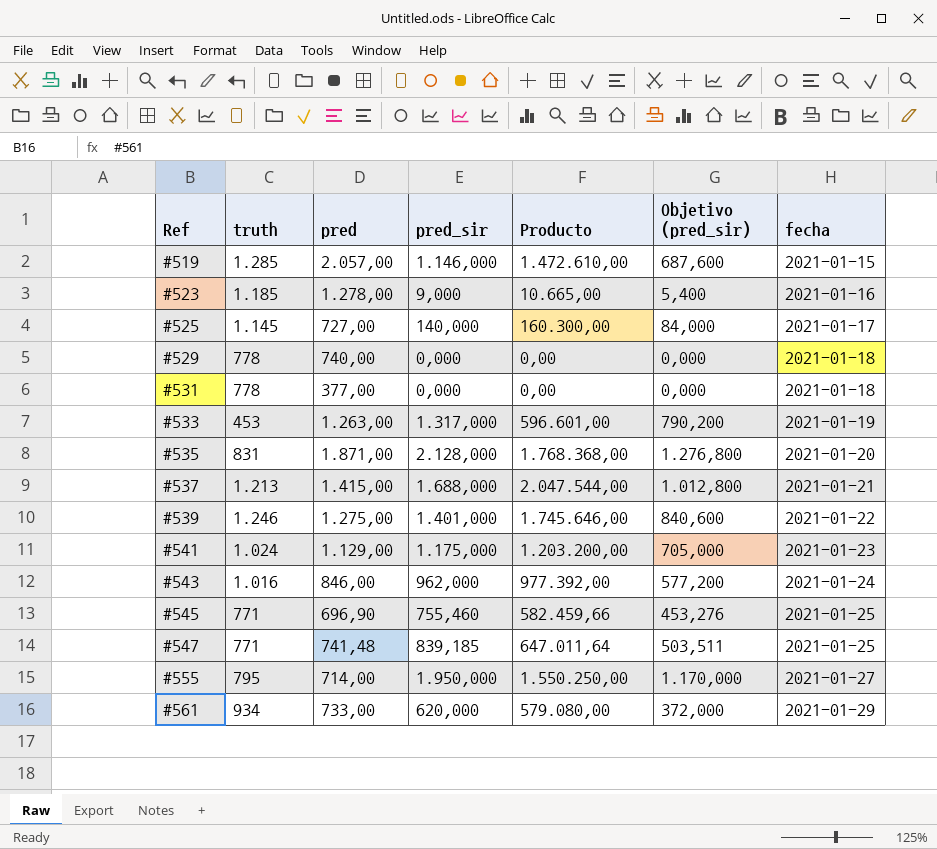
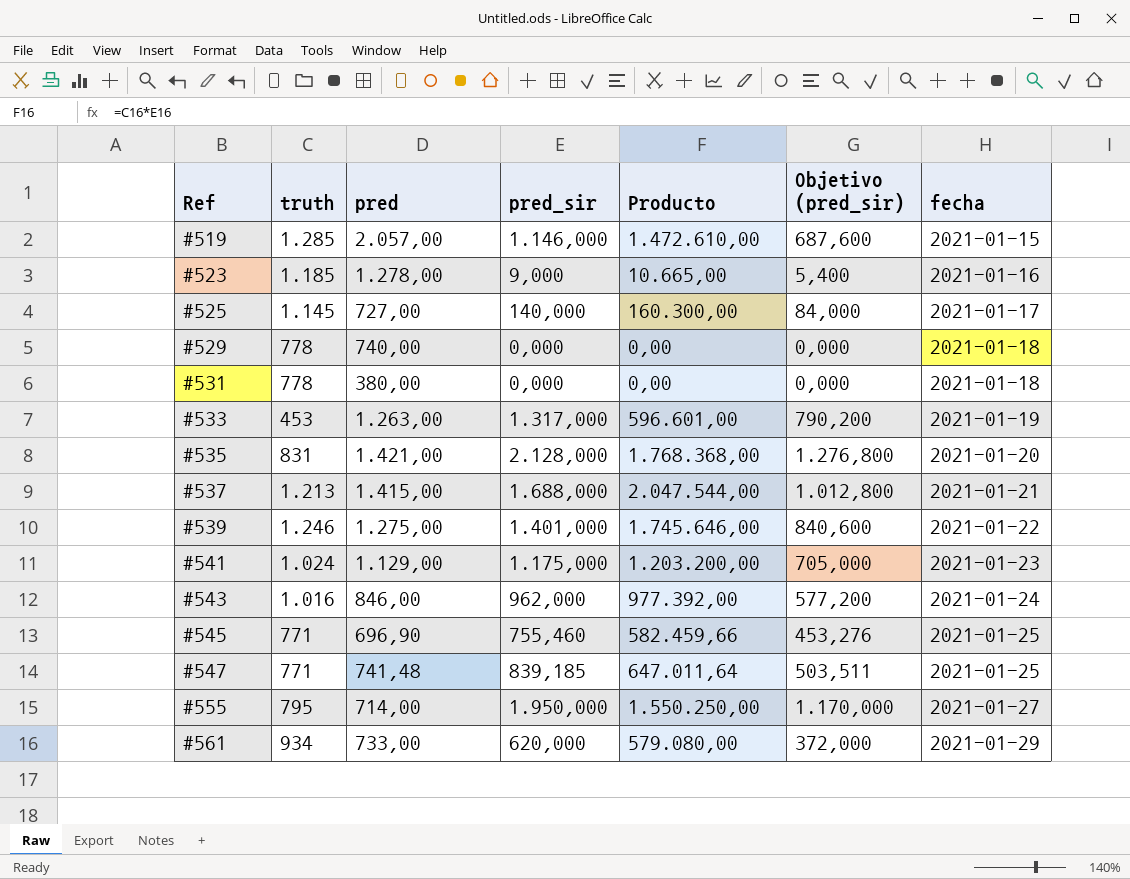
#531 | pred: 377,00 -> 380,00
#535 | pred: 1.871,00 -> 1.421,00

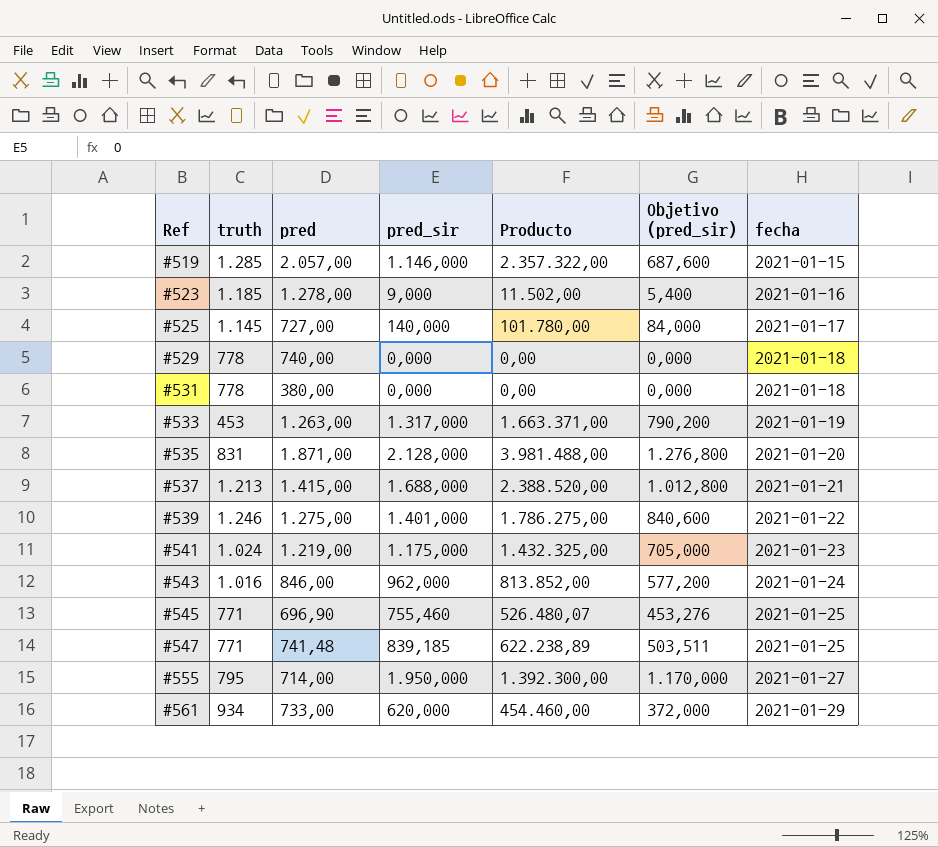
column Producto | formula: [truth] * [pred_sir] -> [pred] * [pred_sir]
#535 | pred: 1.421,00 -> 1.871,00
#541 | pred: 1.129,00 -> 1.219,00

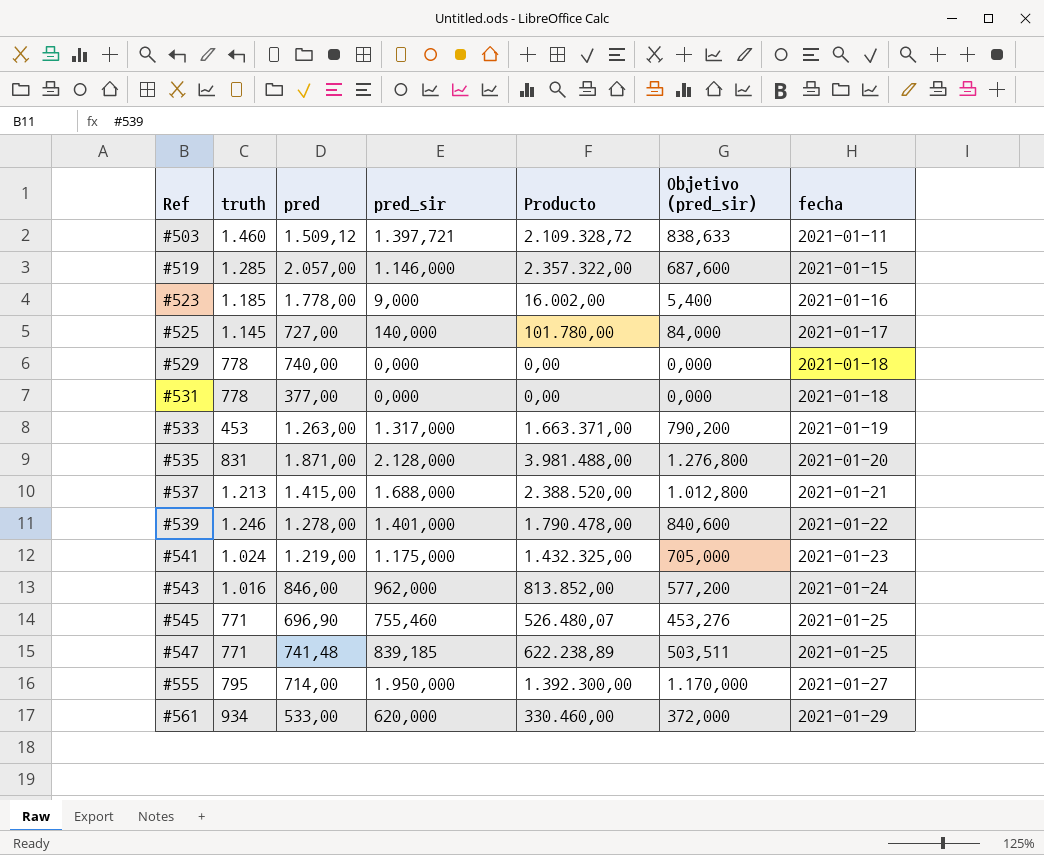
row #503: none -> 1.460 | 1.509,12 | 1.397,721 | 2.109.328,72 | 838,633 | 2021-01-11
#523 | pred: 1.278,00 -> 1.778,00
#523 | Producto: 11.502,00 -> 16.002,00
#531 | pred: 380,00 -> 377,00
#539 | pred: 1.275,00 -> 1.278,00
#539 | Producto: 1.786.275,00 -> 1.790.478,00
#561 | pred: 733,00 -> 533,00
#561 | Producto: 454.460,00 -> 330.460,00

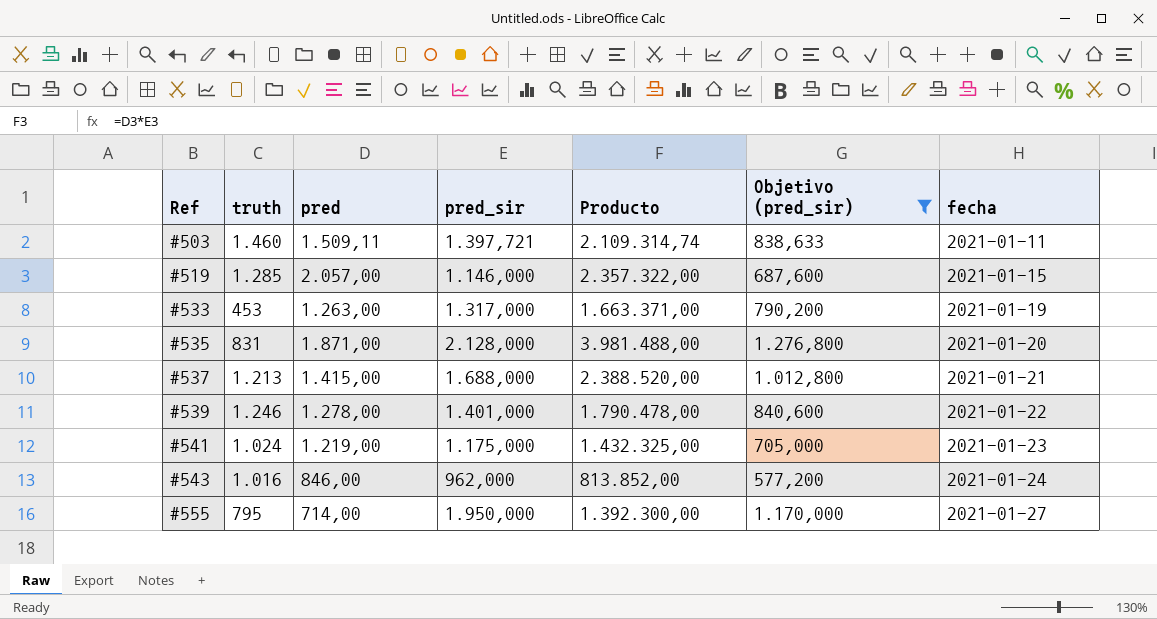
filter: none -> Objetivo (pred_sir) >= 577,200
#503 | pred: 1.509,12 -> 1.509,11
#503 | Producto: 2.109.328,72 -> 2.109.314,74

